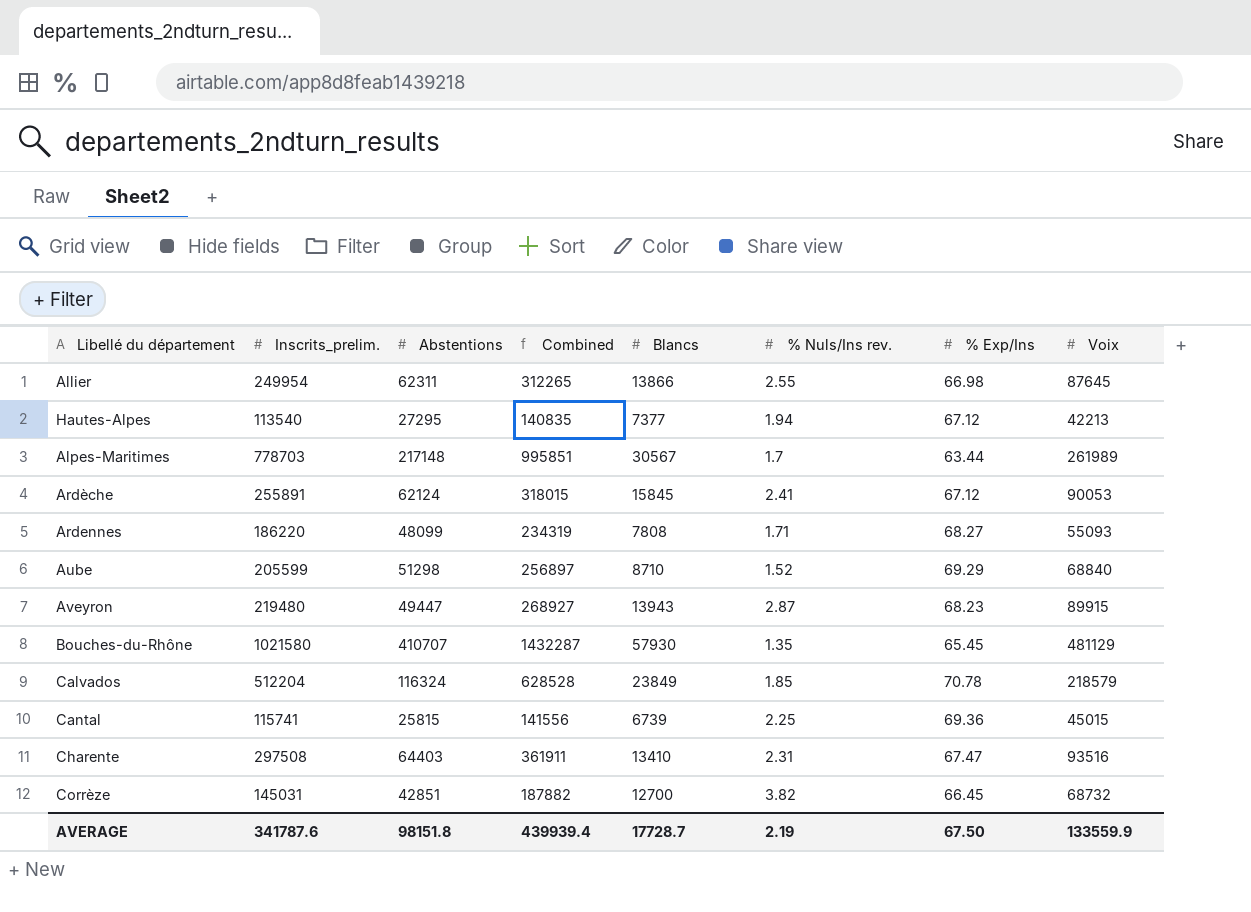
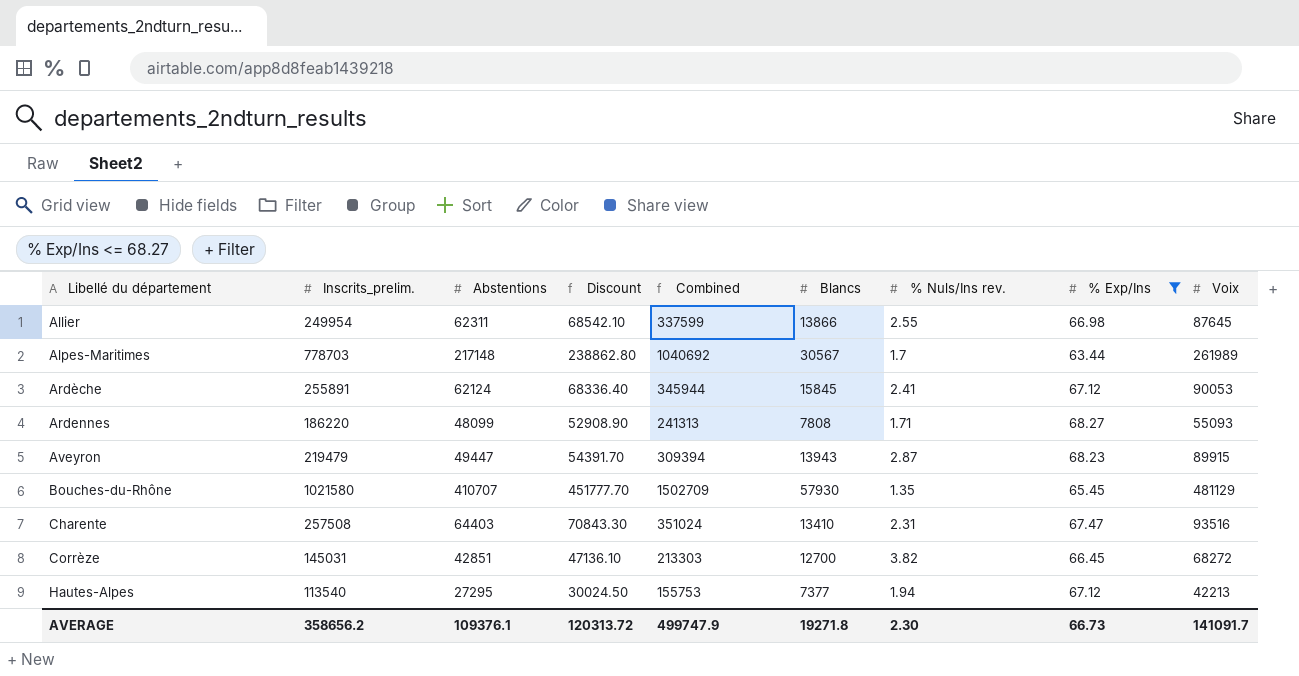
filter: none -> % Exp/Ins <= 68.27
row order: none -> Libellé du département ascending
column Discount | formula: none -> [Abstentions] * 1.1
column Combined | formula: [Inscrits_prelim.] + [Abstentions] -> [Inscrits_prelim.] + [Voix]
Aveyron | Inscrits_prelim.: 219480 -> 219479
Charente | Inscrits_prelim.: 297508 -> 257508
Corrèze | Voix: 68732 -> 68272
AVERAGE | Inscrits_prelim.: 341787.6 -> 358656.2
AVERAGE | Abstentions: 98151.8 -> 109376.1
AVERAGE | Combined: 439939.4 -> 499747.9
AVERAGE | Blancs: 17728.7 -> 19271.8
AVERAGE | % Nuls/Ins rev.: 2.19 -> 2.30
AVERAGE | % Exp/Ins: 67.50 -> 66.73
AVERAGE | Voix: 133559.9 -> 141091.7

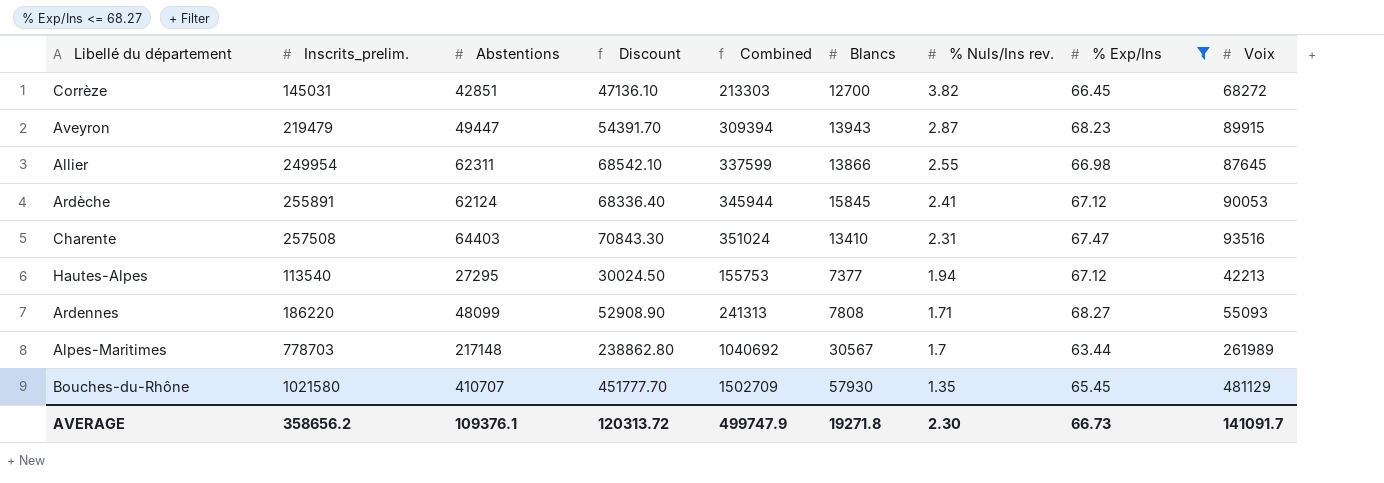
row order: Libellé du département ascending -> % Nuls/Ins rev. descending

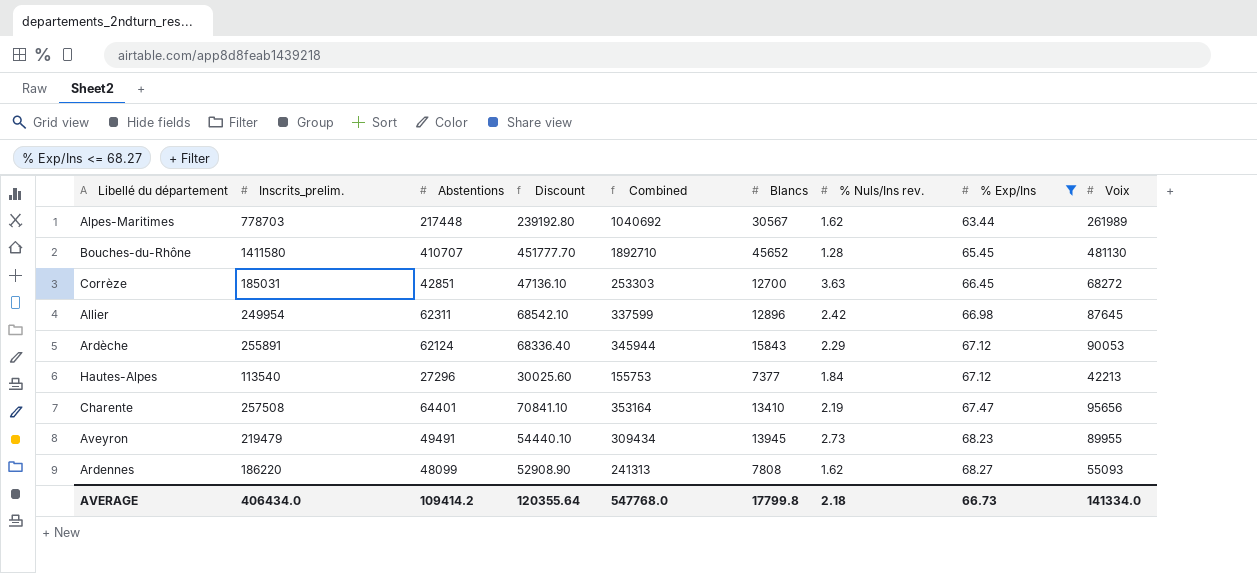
row order: % Nuls/Ins rev. descending -> % Exp/Ins ascending
Alpes-Maritimes | Abstentions: 217148 -> 217448
Alpes-Maritimes | Discount: 238862.80 -> 239192.80
Alpes-Maritimes | % Nuls/Ins rev.: 1.7 -> 1.62
Bouches-du-Rhône | Inscrits_prelim.: 1021580 -> 1411580
Bouches-du-Rhône | Combined: 1502709 -> 1892710
Bouches-du-Rhône | Blancs: 57930 -> 45652
Bouches-du-Rhône | % Nuls/Ins rev.: 1.35 -> 1.28
Bouches-du-Rhône | Voix: 481129 -> 481130
Corrèze | Inscrits_prelim.: 145031 -> 185031
Corrèze | Combined: 213303 -> 253303
Corrèze | % Nuls/Ins rev.: 3.82 -> 3.63
Allier | Blancs: 13866 -> 12896
Allier | % Nuls/Ins rev.: 2.55 -> 2.42
Ardèche | Blancs: 15845 -> 15843
Ardèche | % Nuls/Ins rev.: 2.41 -> 2.29
Hautes-Alpes | Abstentions: 27295 -> 27296
Hautes-Alpes | Discount: 30024.50 -> 30025.60
Hautes-Alpes | % Nuls/Ins rev.: 1.94 -> 1.84
Charente | Abstentions: 64403 -> 64401
Charente | Discount: 70843.30 -> 70841.10
Charente | Combined: 351024 -> 353164
Charente | % Nuls/Ins rev.: 2.31 -> 2.19
Charente | Voix: 93516 -> 95656
Aveyron | Abstentions: 49447 -> 49491
Aveyron | Discount: 54391.70 -> 54440.10
Aveyron | Combined: 309394 -> 309434
Aveyron | Blancs: 13943 -> 13945
Aveyron | % Nuls/Ins rev.: 2.87 -> 2.73
Aveyron | Voix: 89915 -> 89955
Ardennes | % Nuls/Ins rev.: 1.71 -> 1.62
AVERAGE | Inscrits_prelim.: 358656.2 -> 406434.0
AVERAGE | Abstentions: 109376.1 -> 109414.2
AVERAGE | Discount: 120313.72 -> 120355.64
AVERAGE | Combined: 499747.9 -> 547768.0
AVERAGE | Blancs: 19271.8 -> 17799.8
AVERAGE | % Nuls/Ins rev.: 2.30 -> 2.18
AVERAGE | Voix: 141091.7 -> 141334.0

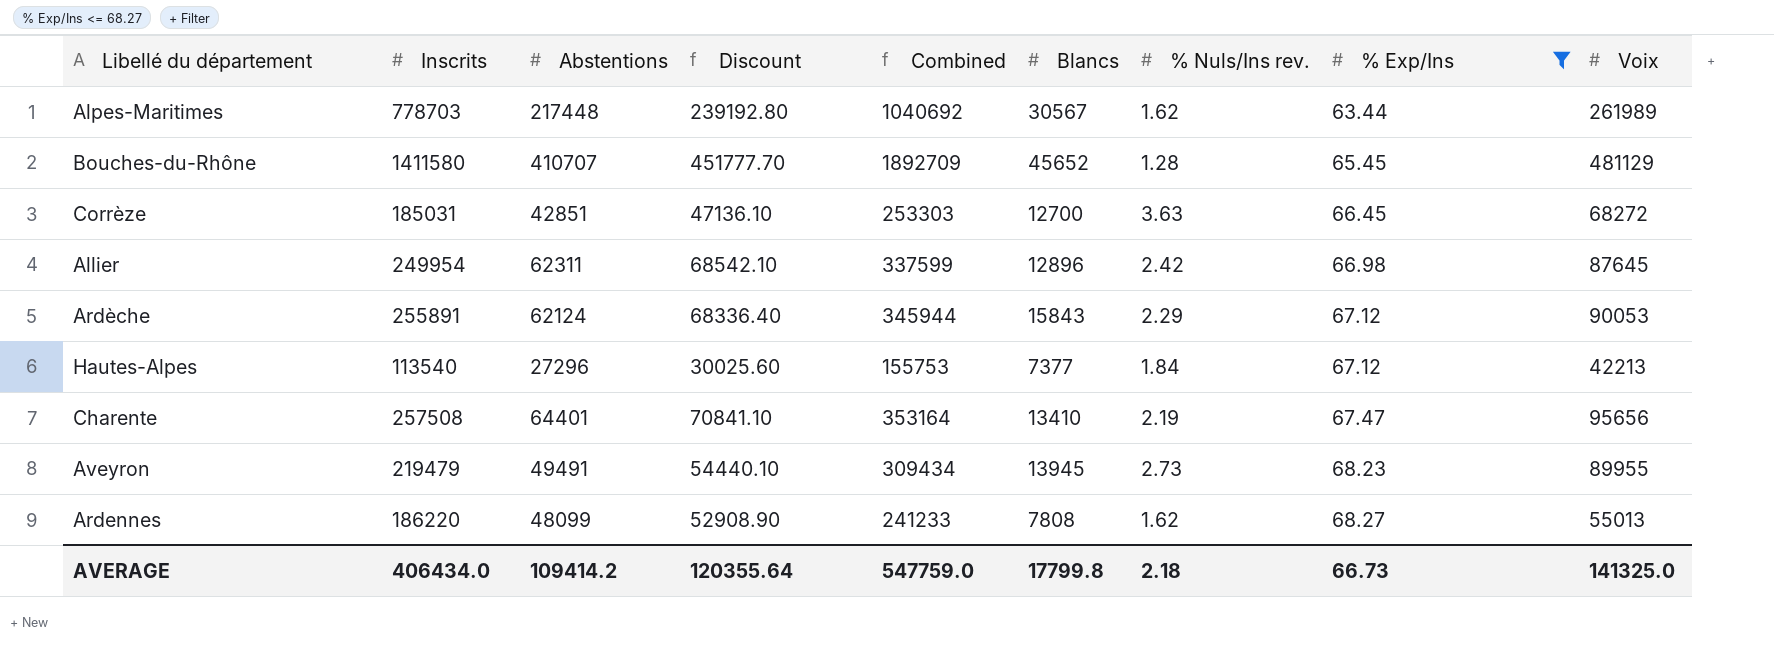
column name: Inscrits_prelim. -> Inscrits
Bouches-du-Rhône | Combined: 1892710 -> 1892709
Bouches-du-Rhône | Voix: 481130 -> 481129
Ardennes | Combined: 241313 -> 241233
Ardennes | Voix: 55093 -> 55013
AVERAGE | Combined: 547768.0 -> 547759.0
AVERAGE | Voix: 141334.0 -> 141325.0

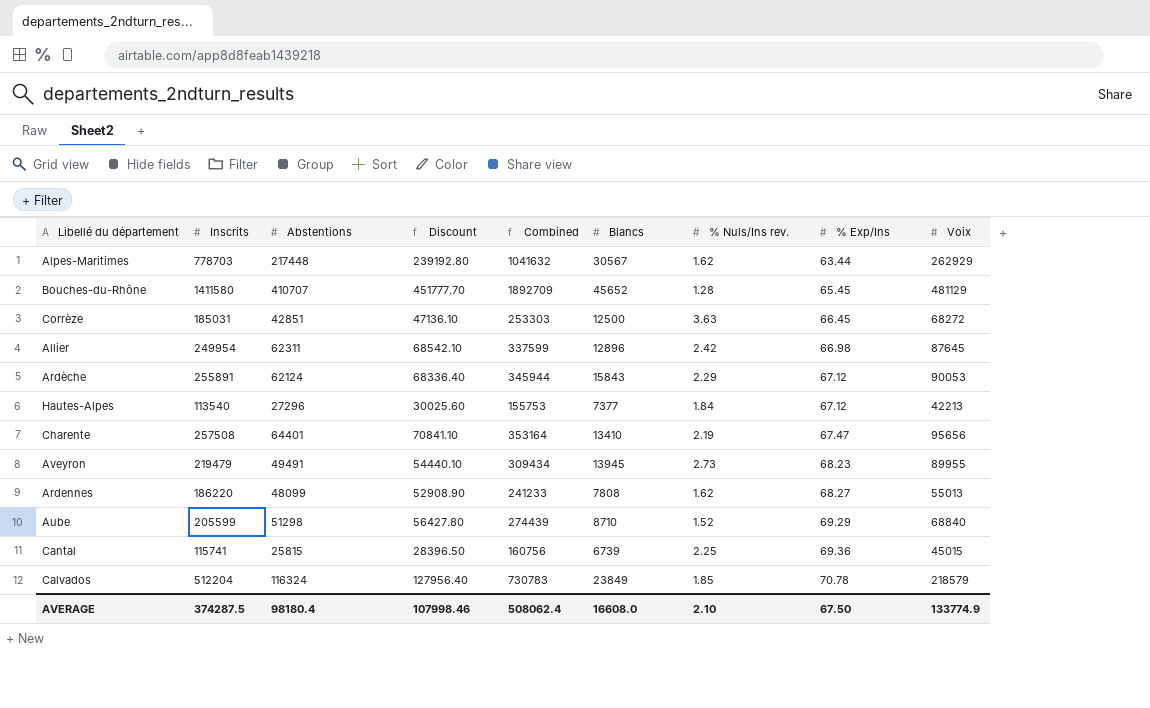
filter: % Exp/Ins <= 68.27 -> none
Alpes-Maritimes | Combined: 1040692 -> 1041632
Alpes-Maritimes | Voix: 261989 -> 262929
Corrèze | Blancs: 12700 -> 12500
AVERAGE | Inscrits: 406434.0 -> 374287.5
AVERAGE | Abstentions: 109414.2 -> 98180.4
AVERAGE | Discount: 120355.64 -> 107998.46
AVERAGE | Combined: 547759.0 -> 508062.4
AVERAGE | Blancs: 17799.8 -> 16608.0
AVERAGE | % Nuls/Ins rev.: 2.18 -> 2.10
AVERAGE | % Exp/Ins: 66.73 -> 67.50
AVERAGE | Voix: 141325.0 -> 133774.9

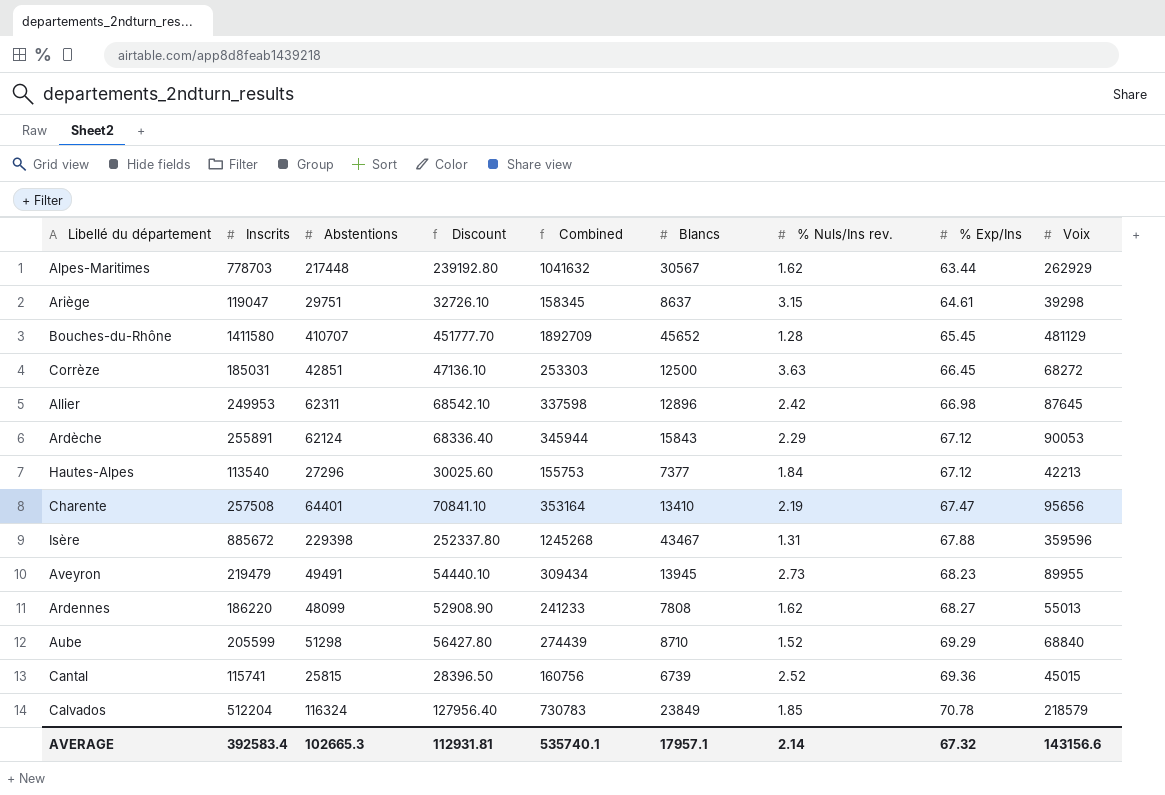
row Ariège: none -> 119047 | 29751 | 32726.10 | 158345 | 8637 | 3.15 | 64.61 | 39298
Allier | Inscrits: 249954 -> 249953
Allier | Combined: 337599 -> 337598
row Isère: none -> 885672 | 229398 | 252337.80 | 1245268 | 43467 | 1.31 | 67.88 | 359596
Cantal | % Nuls/Ins rev.: 2.25 -> 2.52
AVERAGE | Inscrits: 374287.5 -> 392583.4
AVERAGE | Abstentions: 98180.4 -> 102665.3
AVERAGE | Discount: 107998.46 -> 112931.81
AVERAGE | Combined: 508062.4 -> 535740.1
AVERAGE | Blancs: 16608.0 -> 17957.1
AVERAGE | % Nuls/Ins rev.: 2.10 -> 2.14
AVERAGE | % Exp/Ins: 67.50 -> 67.32
AVERAGE | Voix: 133774.9 -> 143156.6

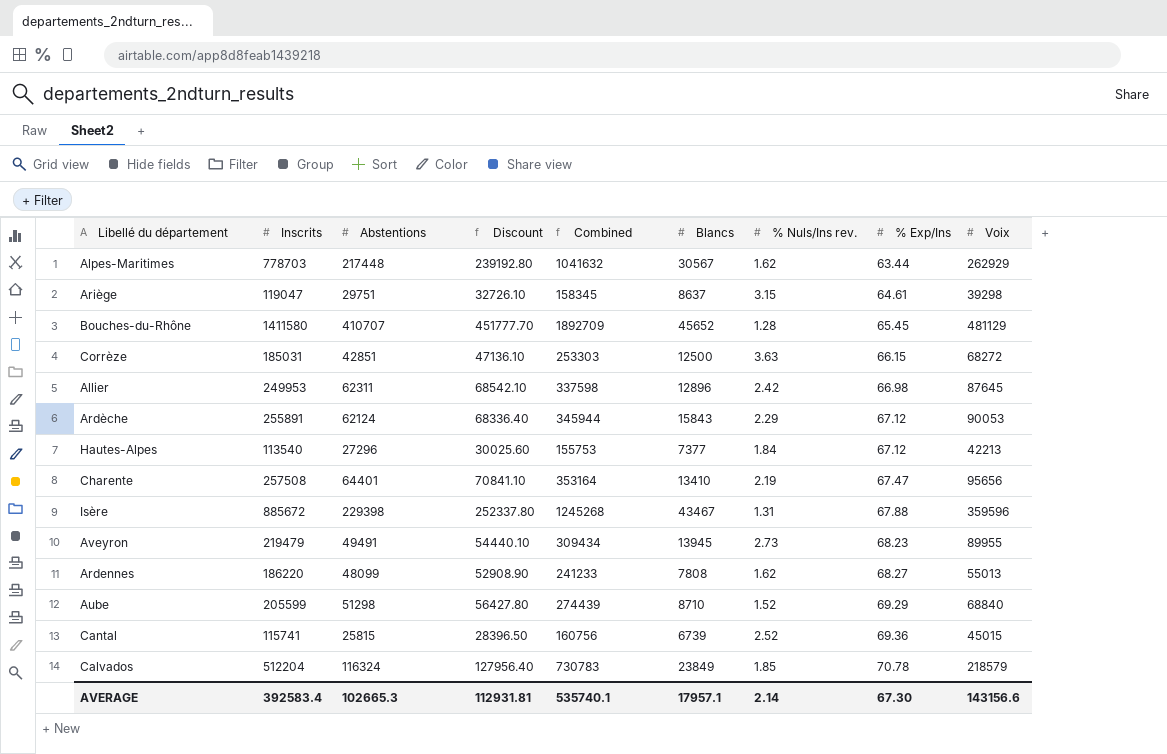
Corrèze | % Exp/Ins: 66.45 -> 66.15
AVERAGE | % Exp/Ins: 67.32 -> 67.30

